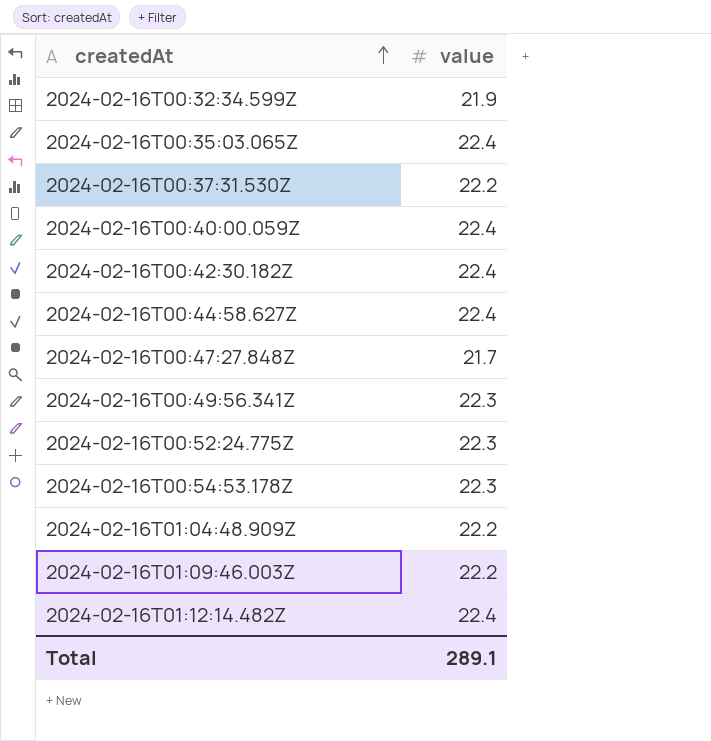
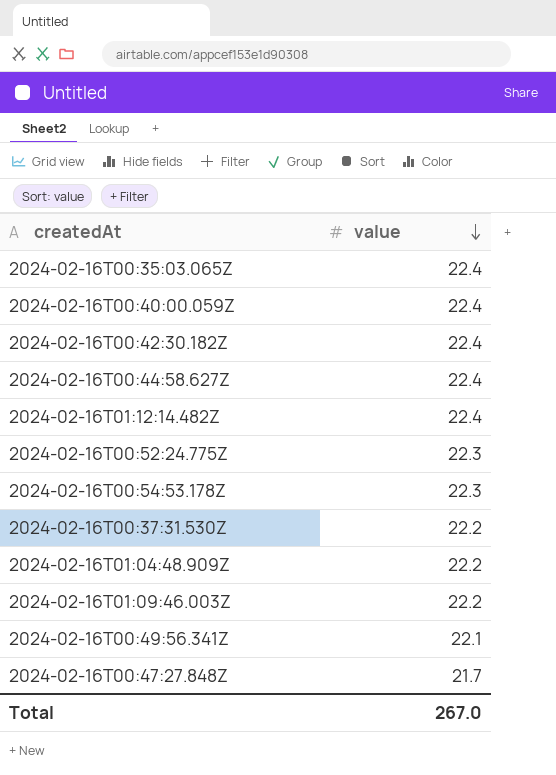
row order: createdAt ascending -> value descending
row 2024-02-16T00:32:34.599Z: 21.9 -> none
2024-02-16T00:49:56.341Z | value: 22.3 -> 22.1
Total | value: 289.1 -> 267.0

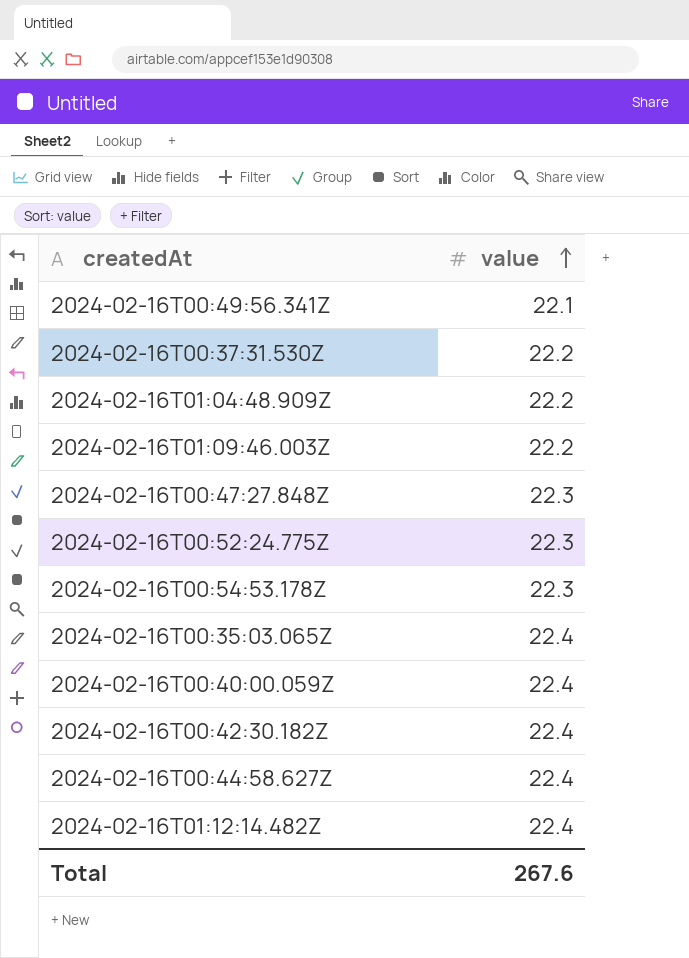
row order: value descending -> value ascending
2024-02-16T00:47:27.848Z | value: 21.7 -> 22.3
Total | value: 267.0 -> 267.6

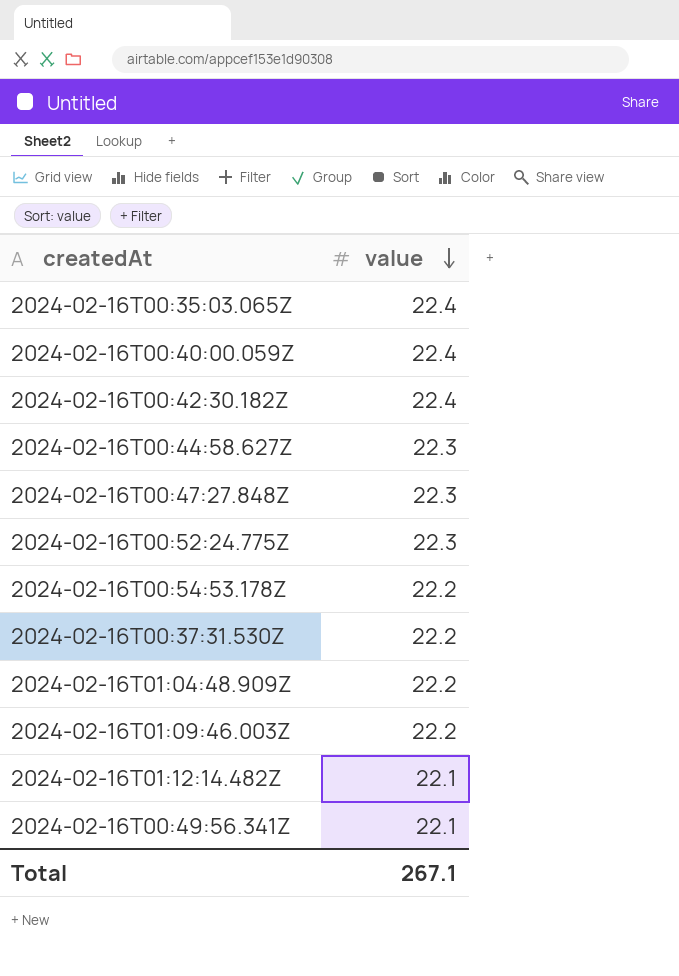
row order: value ascending -> value descending
2024-02-16T00:44:58.627Z | value: 22.4 -> 22.3
2024-02-16T00:54:53.178Z | value: 22.3 -> 22.2
2024-02-16T01:12:14.482Z | value: 22.4 -> 22.1
Total | value: 267.6 -> 267.1

